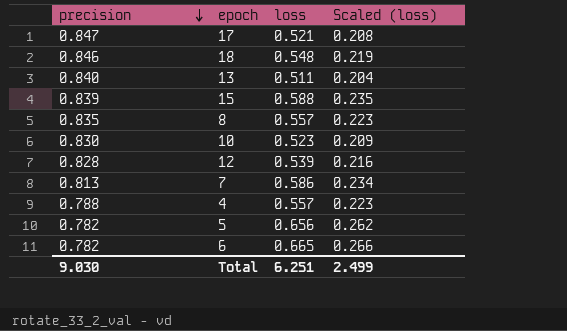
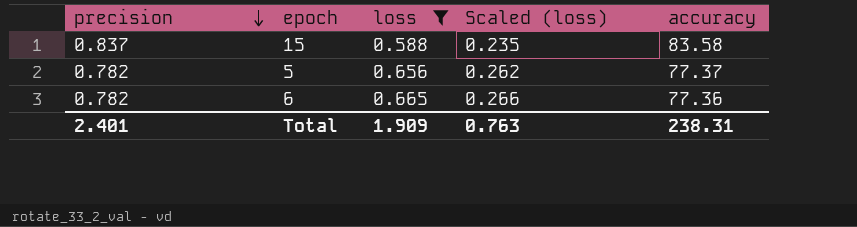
filter: none -> loss >= 0.588
column accuracy | position: none -> 5
15 | precision: 0.839 -> 0.837
Total | precision: 9.030 -> 2.401
Total | loss: 6.251 -> 1.909
Total | Scaled (loss): 2.499 -> 0.763

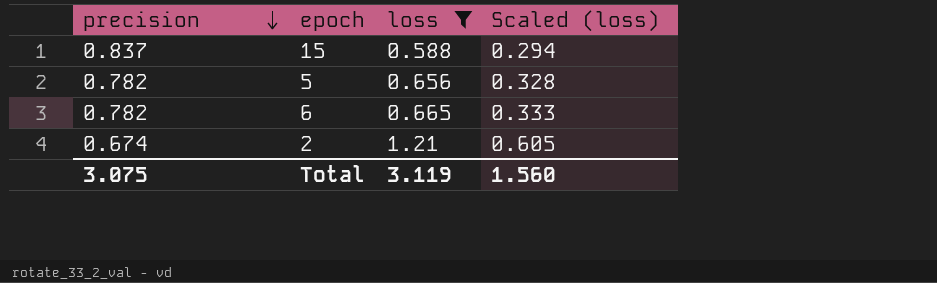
column accuracy | position: 5 -> none
column Scaled (loss) | formula: [loss] * 0.4 -> [loss] * 0.5
row 2: none -> 0.674 | 1.21 | 0.605
Total | precision: 2.401 -> 3.075
Total | loss: 1.909 -> 3.119
Total | Scaled (loss): 0.763 -> 1.560

